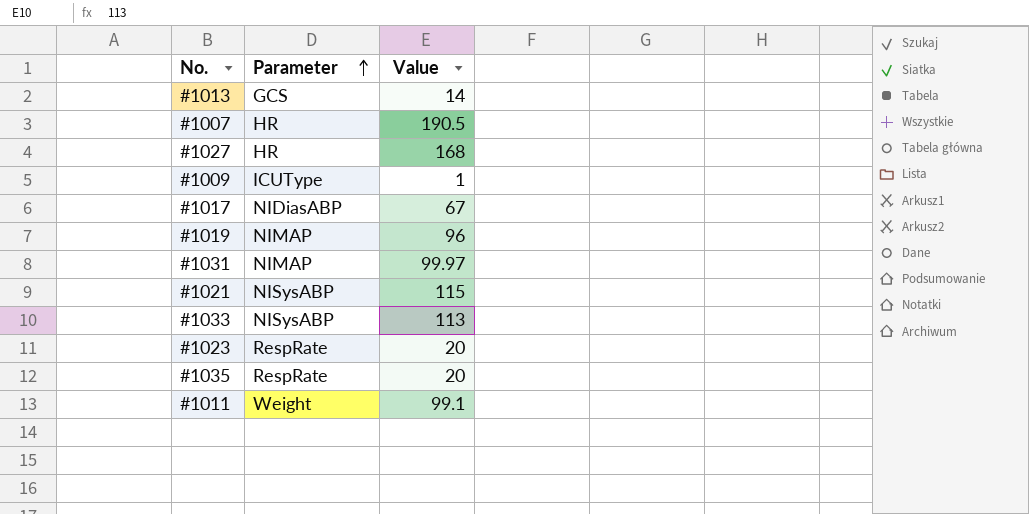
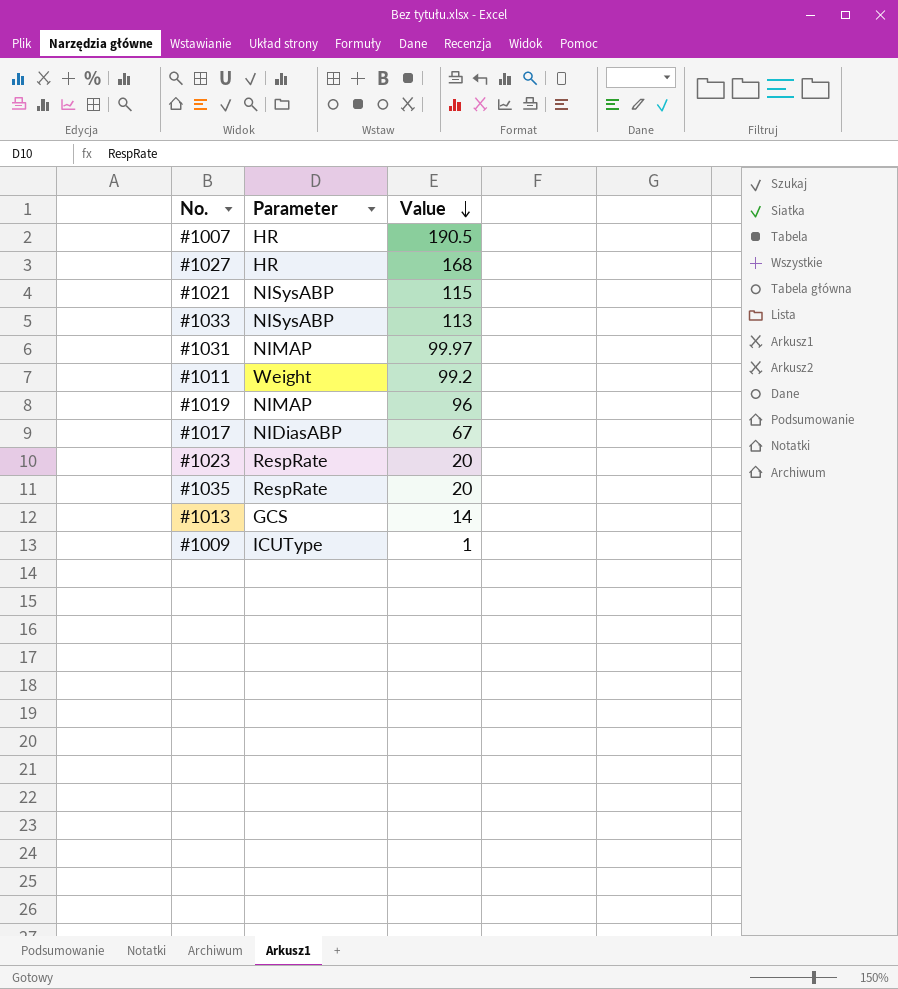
row order: Parameter ascending -> Value descending
#1011 | Value: 99.1 -> 99.2

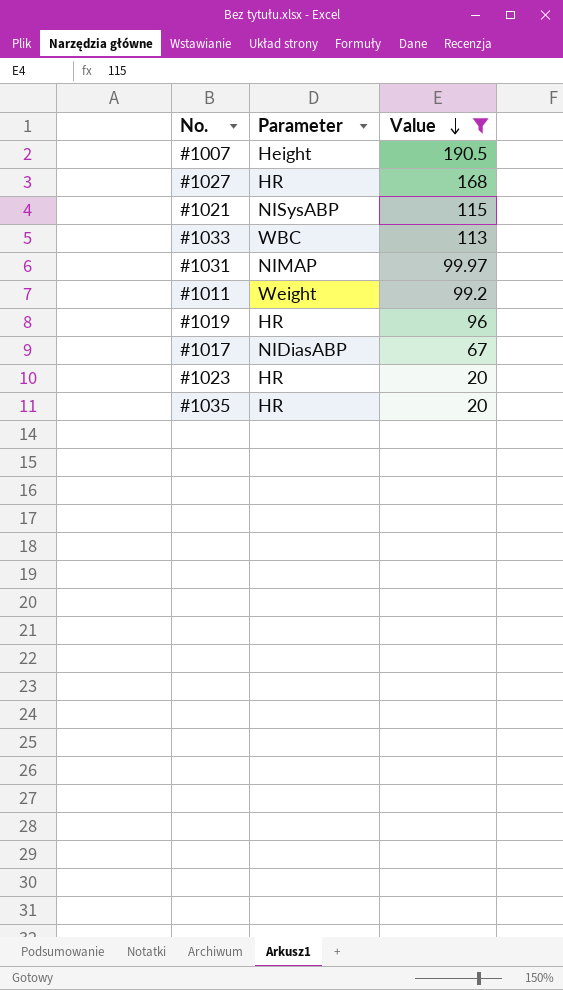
filter: none -> Value >= 20
#1007 | Parameter: HR -> Height
#1033 | Parameter: NISysABP -> WBC
#1019 | Parameter: NIMAP -> HR
#1023 | Parameter: RespRate -> HR
#1035 | Parameter: RespRate -> HR

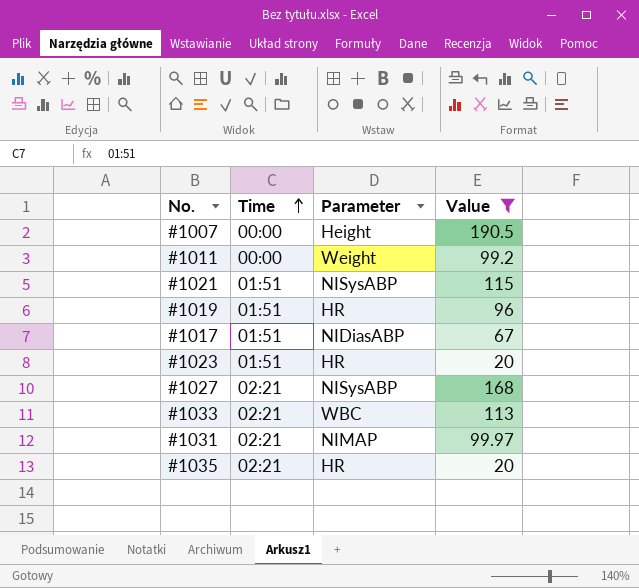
row order: Value descending -> Time ascending
column Time | position: none -> 2
#1027 | Parameter: HR -> NISysABP

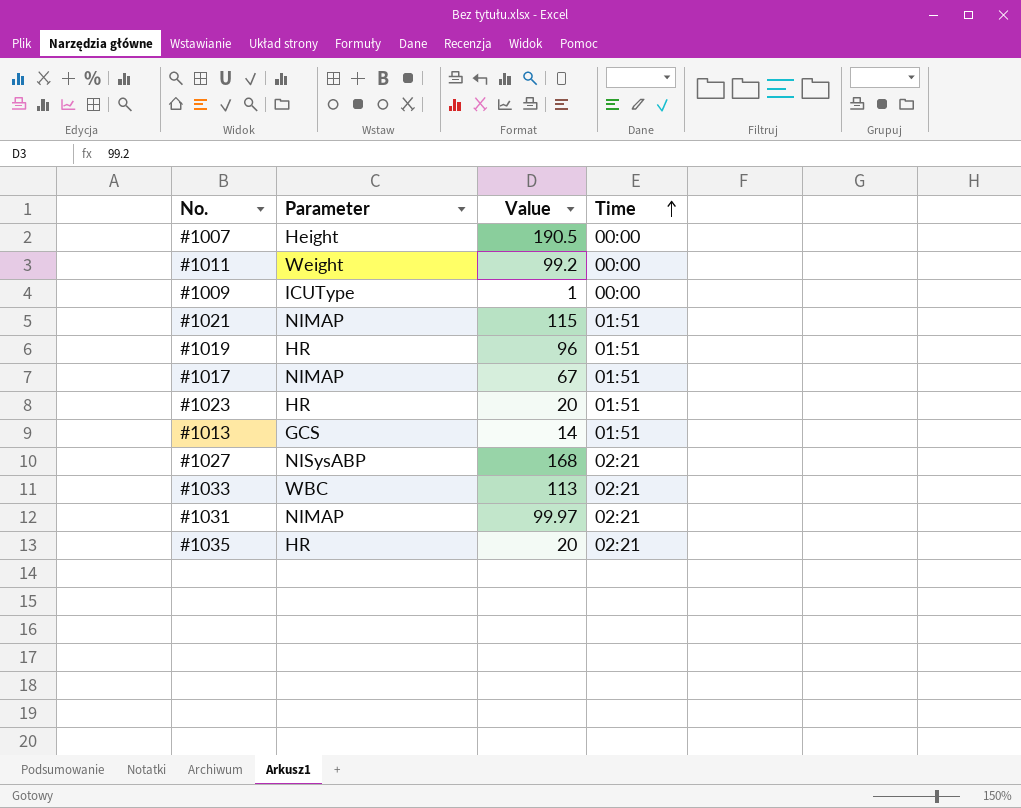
filter: Value >= 20 -> none
column Time | position: 2 -> 4
#1021 | Parameter: NISysABP -> NIMAP
#1017 | Parameter: NIDiasABP -> NIMAP

